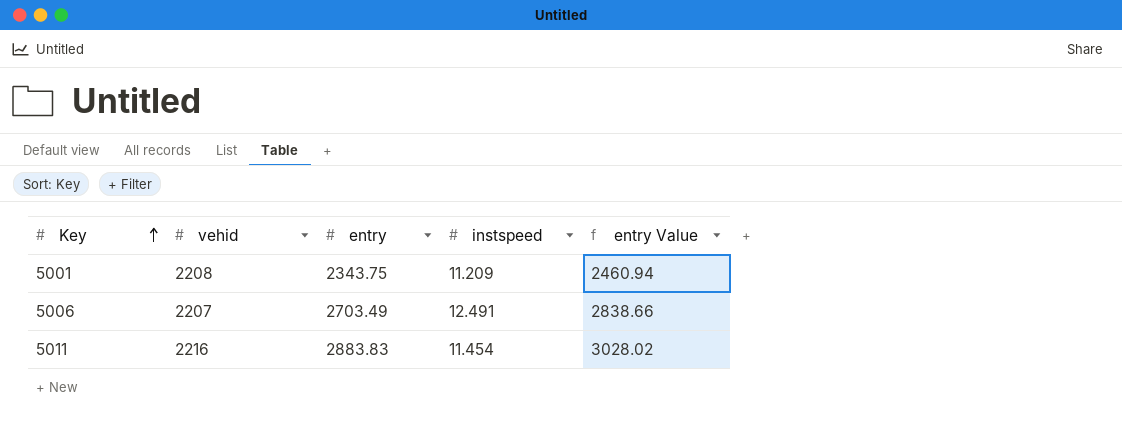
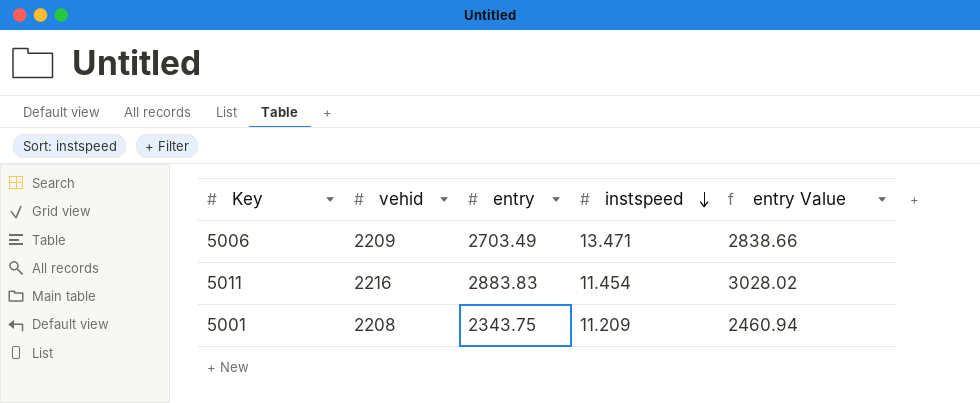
row order: Key ascending -> instspeed descending
5006 | vehid: 2207 -> 2209
5006 | instspeed: 12.491 -> 13.471

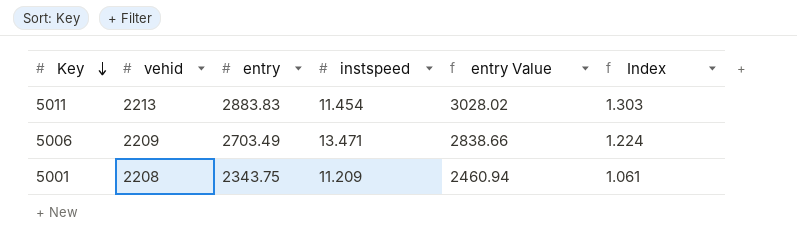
row order: instspeed descending -> Key descending
column Index | formula: none -> [entry] / [vehid]
5011 | vehid: 2216 -> 2213

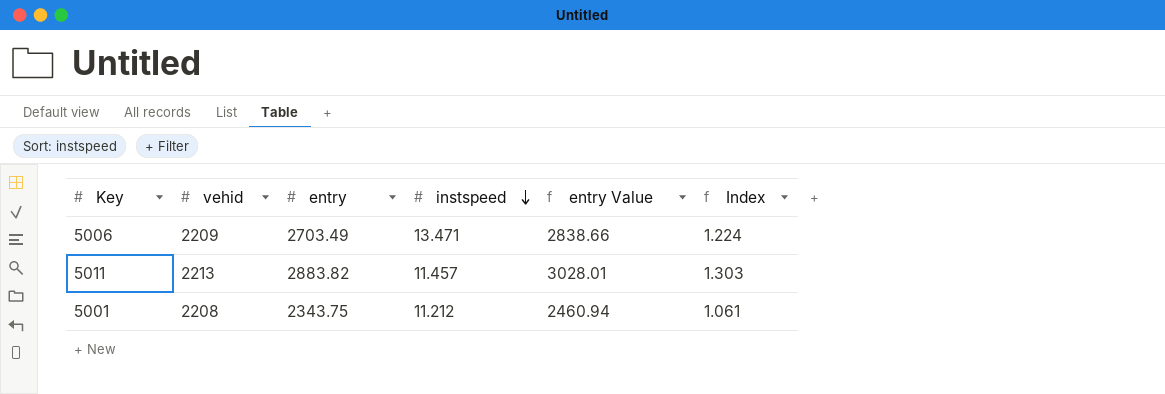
row order: Key descending -> instspeed descending
5011 | entry: 2883.83 -> 2883.82
5011 | instspeed: 11.454 -> 11.457
5011 | entry Value: 3028.02 -> 3028.01
5001 | instspeed: 11.209 -> 11.212

